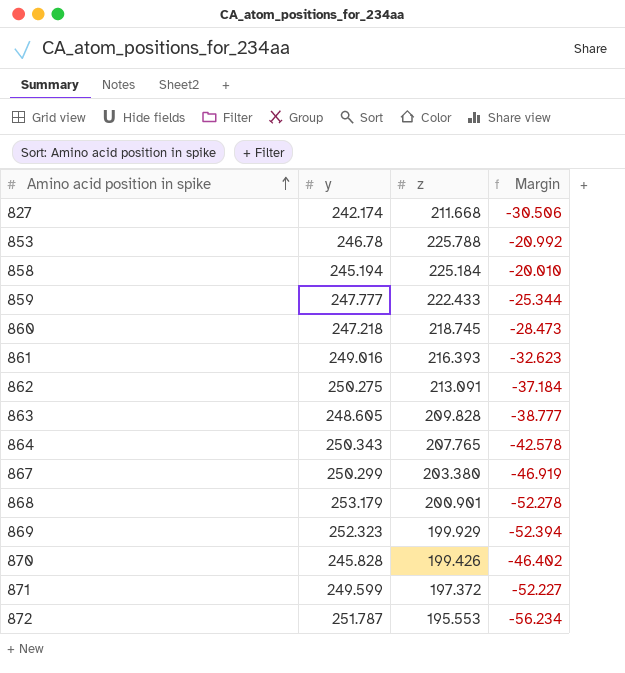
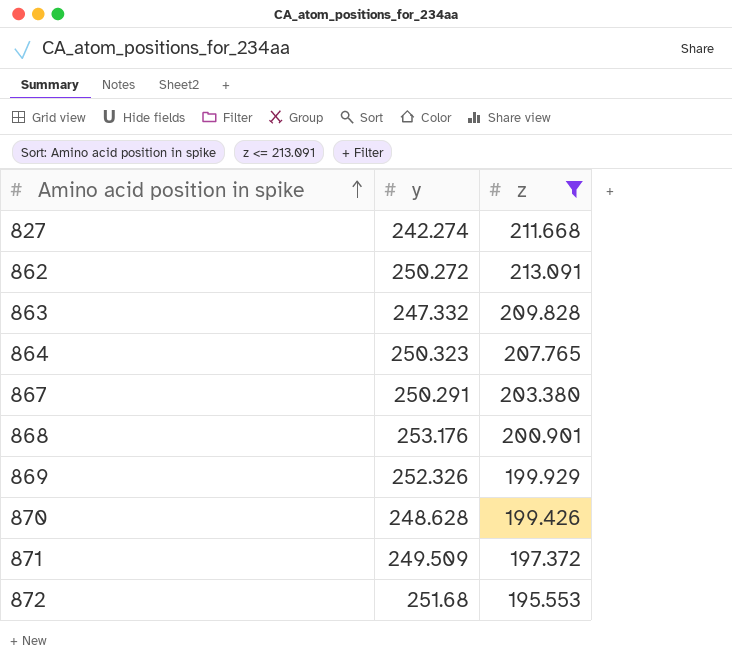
filter: none -> z <= 213.091
column Margin | formula: [z] - [y] -> none
827 | y: 242.174 -> 242.274
862 | y: 250.275 -> 250.272
863 | y: 248.605 -> 247.332
864 | y: 250.343 -> 250.323
867 | y: 250.299 -> 250.291
868 | y: 253.179 -> 253.176
869 | y: 252.323 -> 252.326
870 | y: 245.828 -> 248.628
871 | y: 249.599 -> 249.509
872 | y: 251.787 -> 251.68

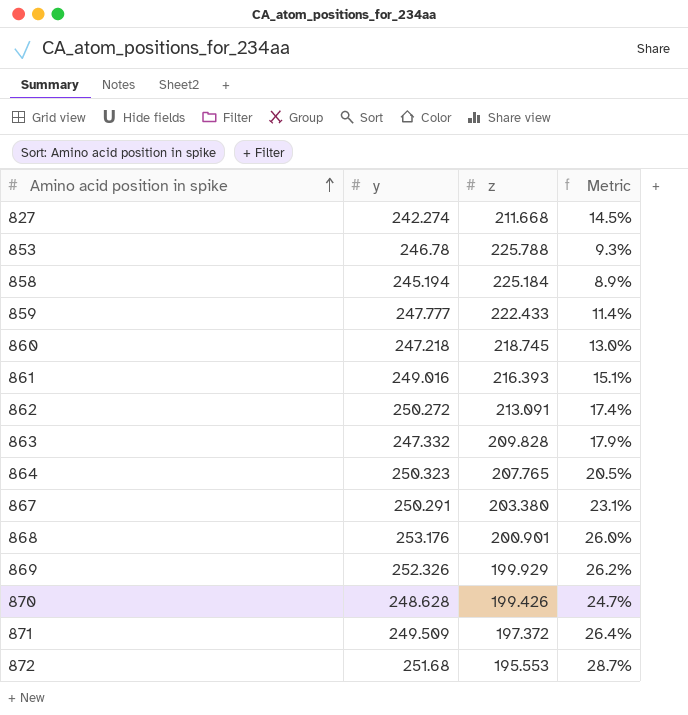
filter: z <= 213.091 -> none
column Metric | formula: none -> ([y] - [z]) / [z]

